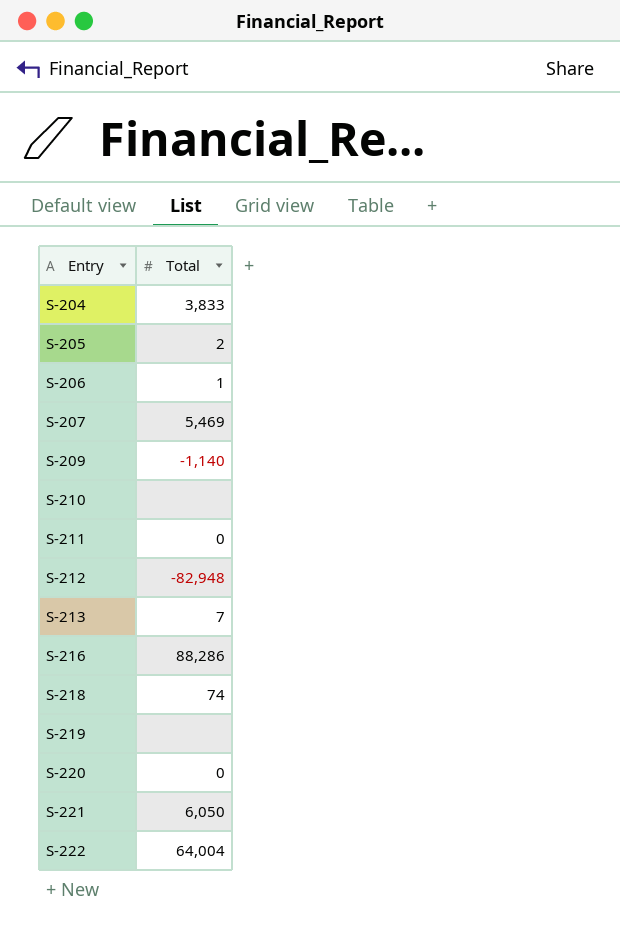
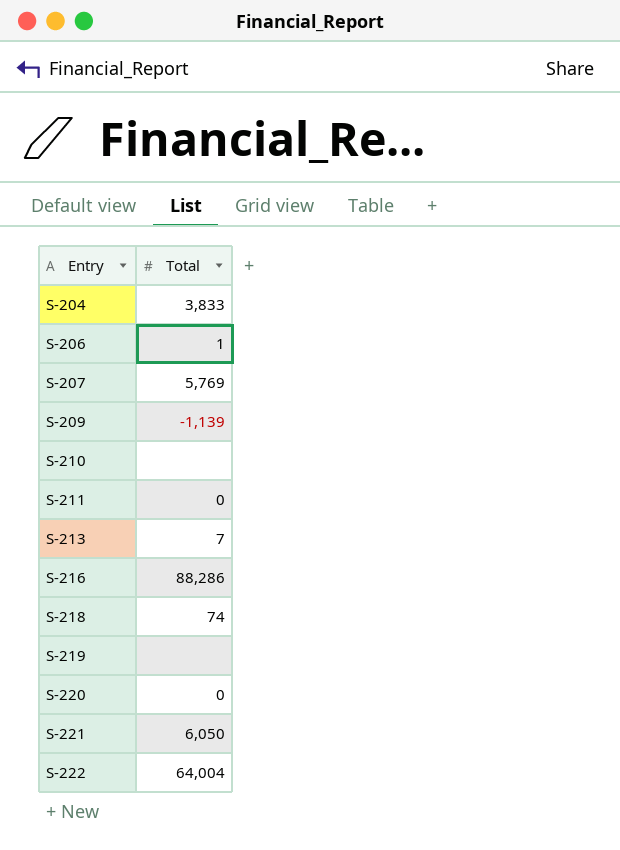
row S-205: 2 -> none
row S-212: -82,948 -> none
S-207 | Total: 5,469 -> 5,769
S-209 | Total: -1,140 -> -1,139

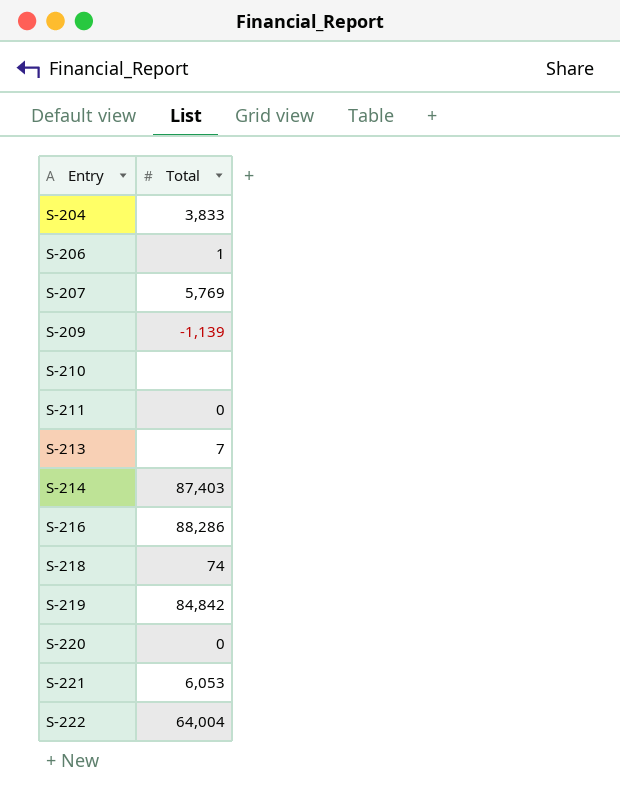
row S-214: none -> 87,403
S-219 | Total: none -> 84,842
S-221 | Total: 6,050 -> 6,053

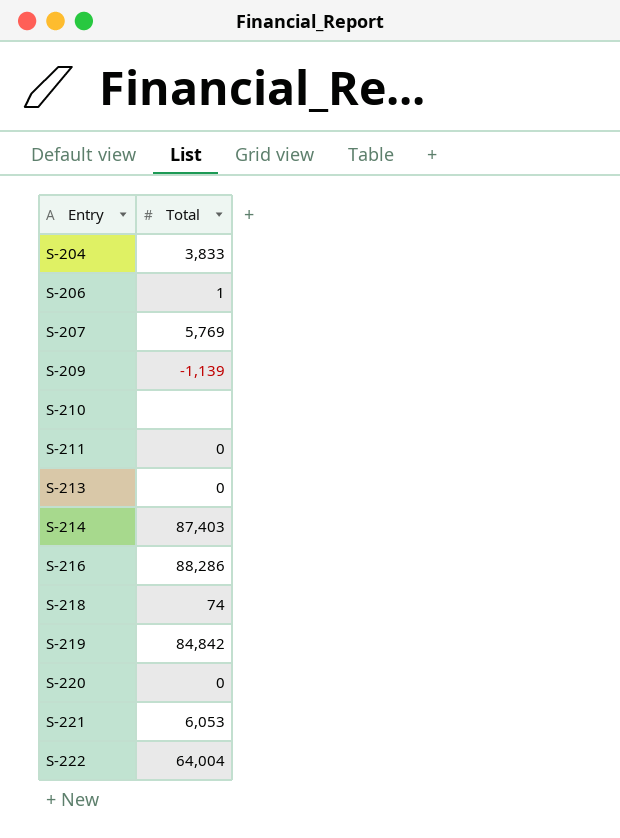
S-213 | Total: 7 -> 0

